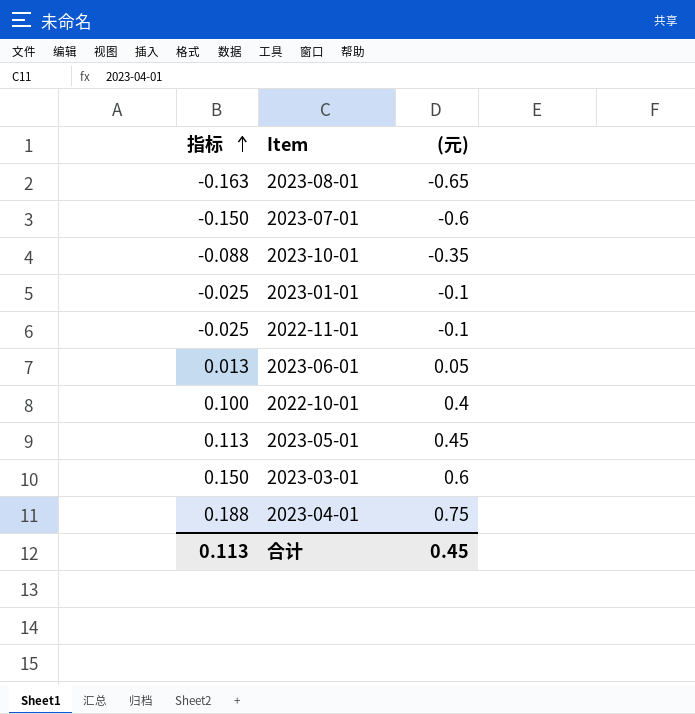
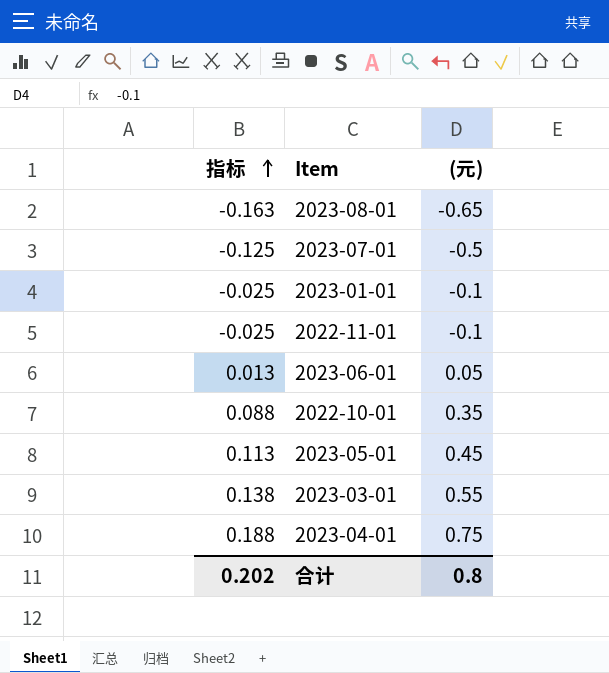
row 2023-10-01: -0.088 | -0.35 -> none
2023-07-01 | 指标: -0.150 -> -0.125
2023-07-01 | (元): -0.6 -> -0.5
2022-10-01 | 指标: 0.100 -> 0.088
2022-10-01 | (元): 0.4 -> 0.35
2023-03-01 | 指标: 0.150 -> 0.138
2023-03-01 | (元): 0.6 -> 0.55
合计 | 指标: 0.113 -> 0.202
合计 | (元): 0.45 -> 0.8

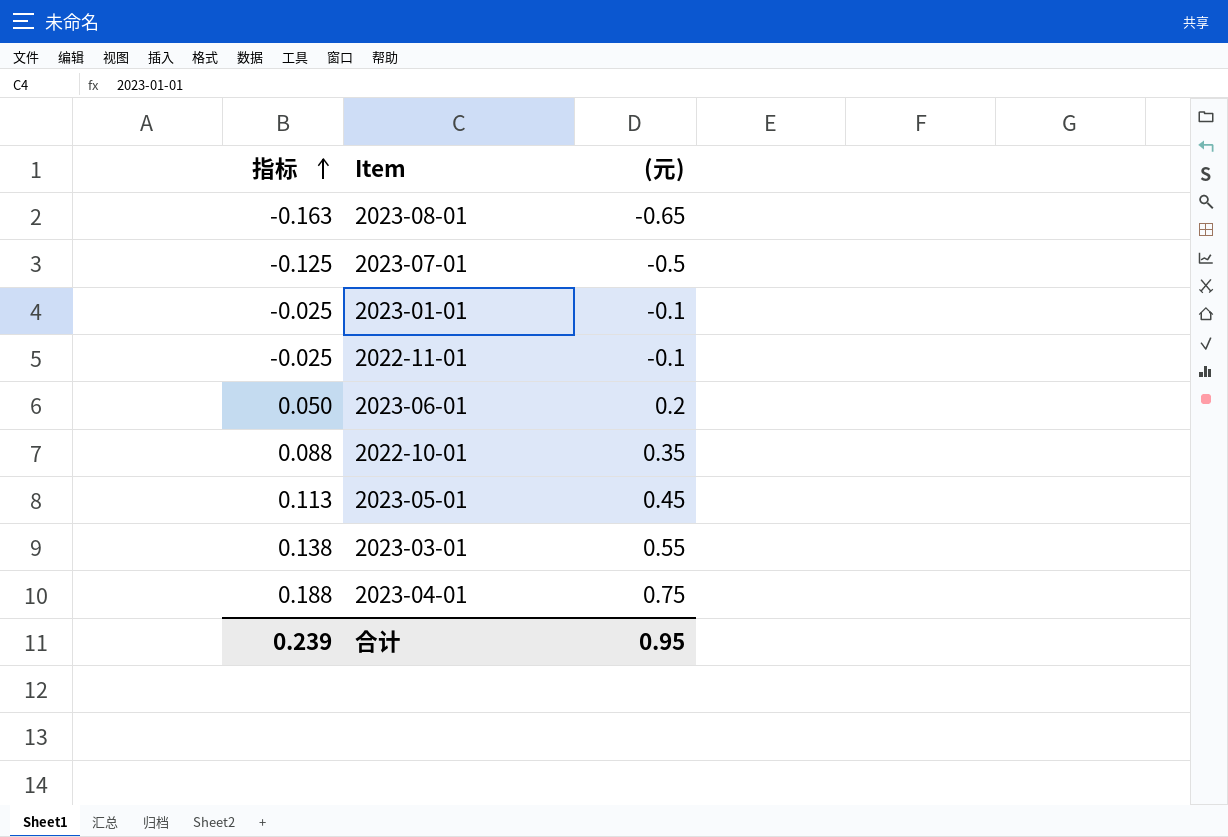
2023-06-01 | 指标: 0.013 -> 0.050
2023-06-01 | (元): 0.05 -> 0.2
合计 | 指标: 0.202 -> 0.239
合计 | (元): 0.8 -> 0.95

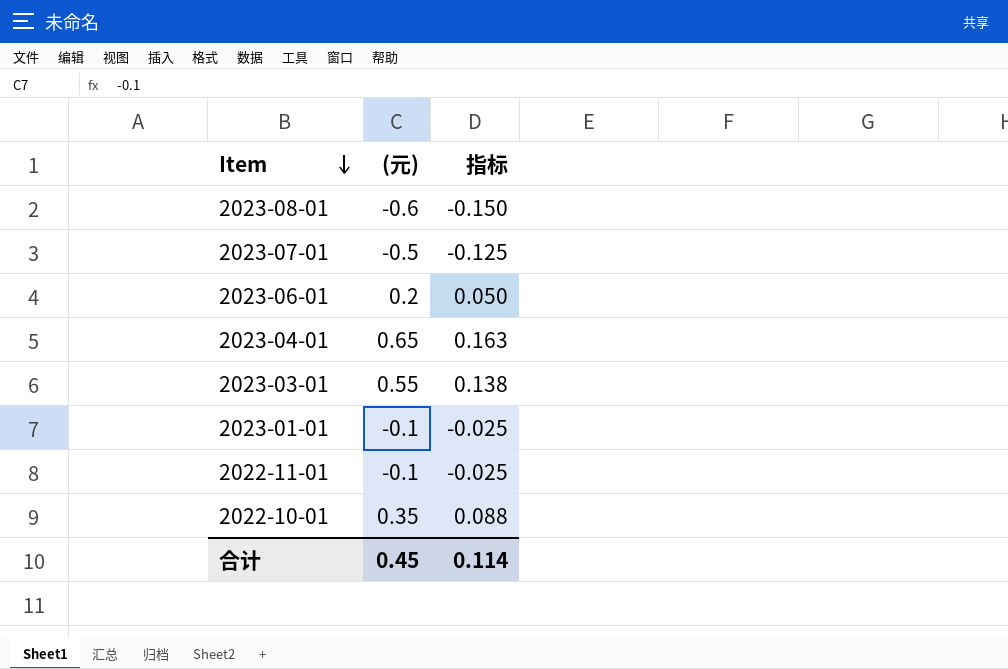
row order: 指标 ascending -> Item descending
column 指标 | position: 1 -> 3
row 2023-05-01: 0.113 | 0.45 -> none
2023-08-01 | (元): -0.65 -> -0.6
2023-08-01 | 指标: -0.163 -> -0.150
2023-04-01 | (元): 0.75 -> 0.65
2023-04-01 | 指标: 0.188 -> 0.163
合计 | (元): 0.95 -> 0.45
合计 | 指标: 0.239 -> 0.114

